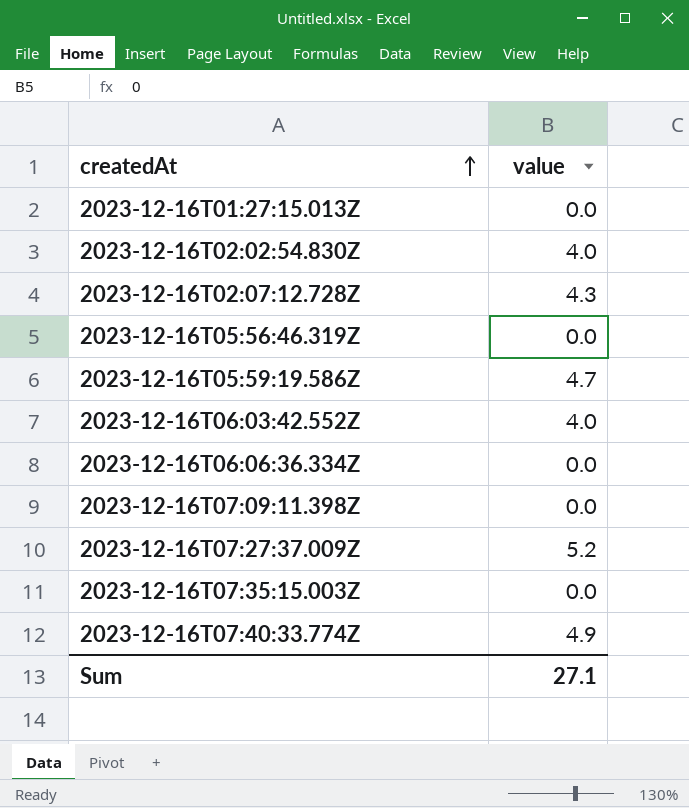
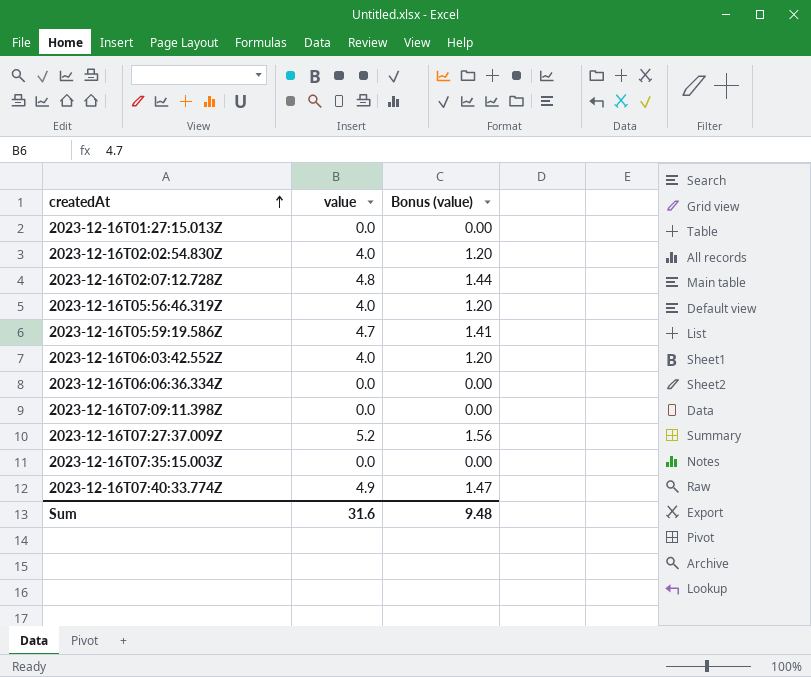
column Bonus (value) | formula: none -> [value] * 0.3
2023-12-16T02:07:12.728Z | value: 4.3 -> 4.8
2023-12-16T05:56:46.319Z | value: 0.0 -> 4.0
Sum | value: 27.1 -> 31.6

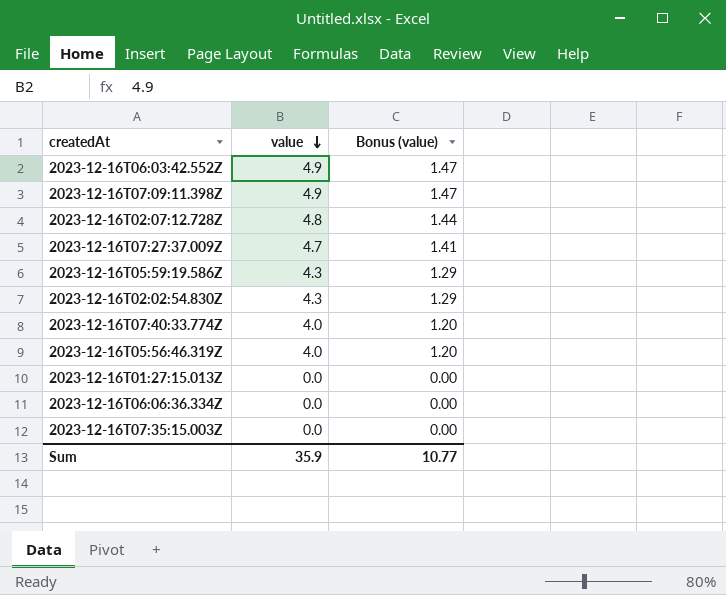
row order: createdAt ascending -> value descending
2023-12-16T06:03:42.552Z | value: 4.0 -> 4.9
2023-12-16T06:03:42.552Z | Bonus (value): 1.20 -> 1.47
2023-12-16T07:09:11.398Z | value: 0.0 -> 4.9
2023-12-16T07:09:11.398Z | Bonus (value): 0.00 -> 1.47
2023-12-16T07:27:37.009Z | value: 5.2 -> 4.7
2023-12-16T07:27:37.009Z | Bonus (value): 1.56 -> 1.41
2023-12-16T05:59:19.586Z | value: 4.7 -> 4.3
2023-12-16T05:59:19.586Z | Bonus (value): 1.41 -> 1.29
2023-12-16T02:02:54.830Z | value: 4.0 -> 4.3
2023-12-16T02:02:54.830Z | Bonus (value): 1.20 -> 1.29
2023-12-16T07:40:33.774Z | value: 4.9 -> 4.0
2023-12-16T07:40:33.774Z | Bonus (value): 1.47 -> 1.20
Sum | value: 31.6 -> 35.9
Sum | Bonus (value): 9.48 -> 10.77

